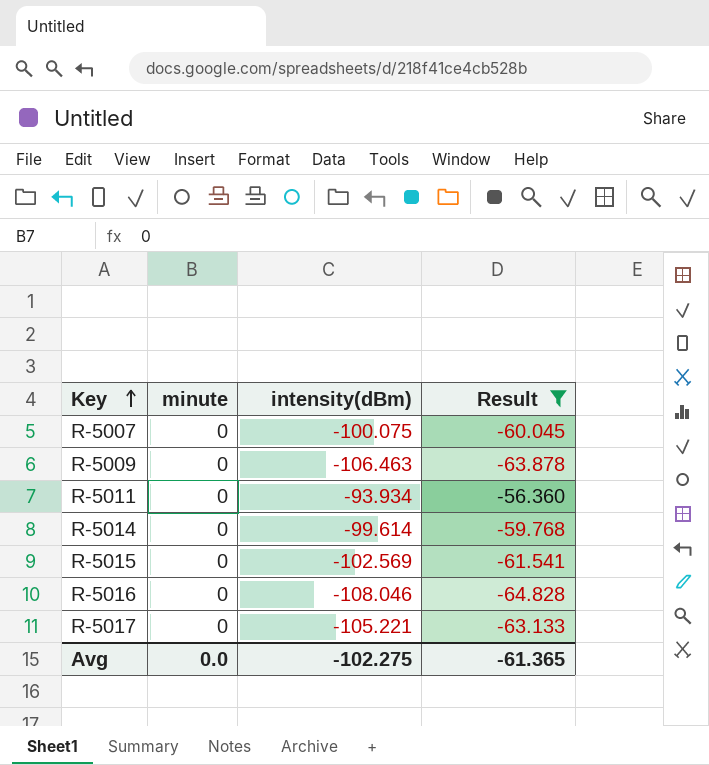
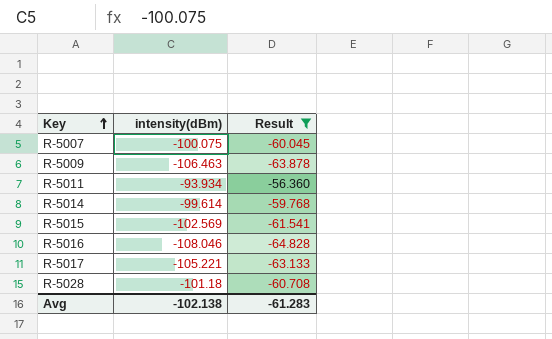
column minute | position: 2 -> none
row R-5028: none -> -101.18 | -60.708
Avg | intensity(dBm): -102.275 -> -102.138
Avg | Result: -61.365 -> -61.283

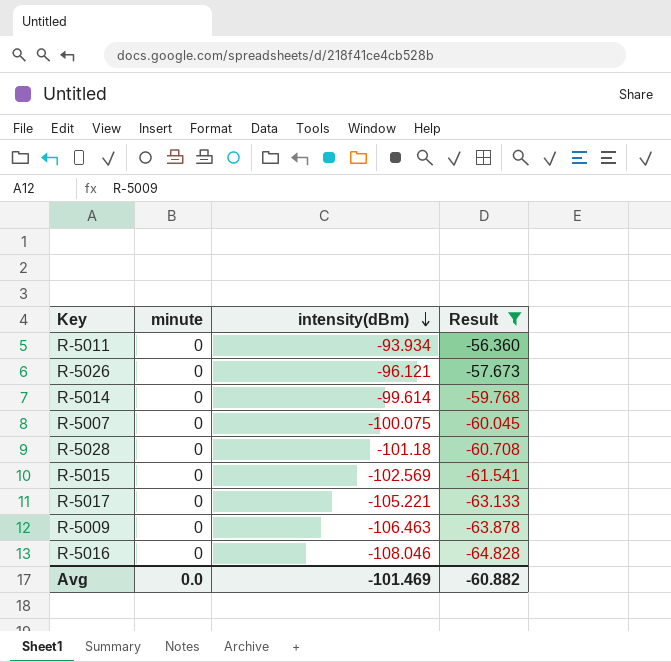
row order: Key ascending -> intensity(dBm) descending
column minute | position: none -> 2
row R-5026: none -> 0 | -96.121 | -57.673
Avg | intensity(dBm): -102.138 -> -101.469
Avg | Result: -61.283 -> -60.882

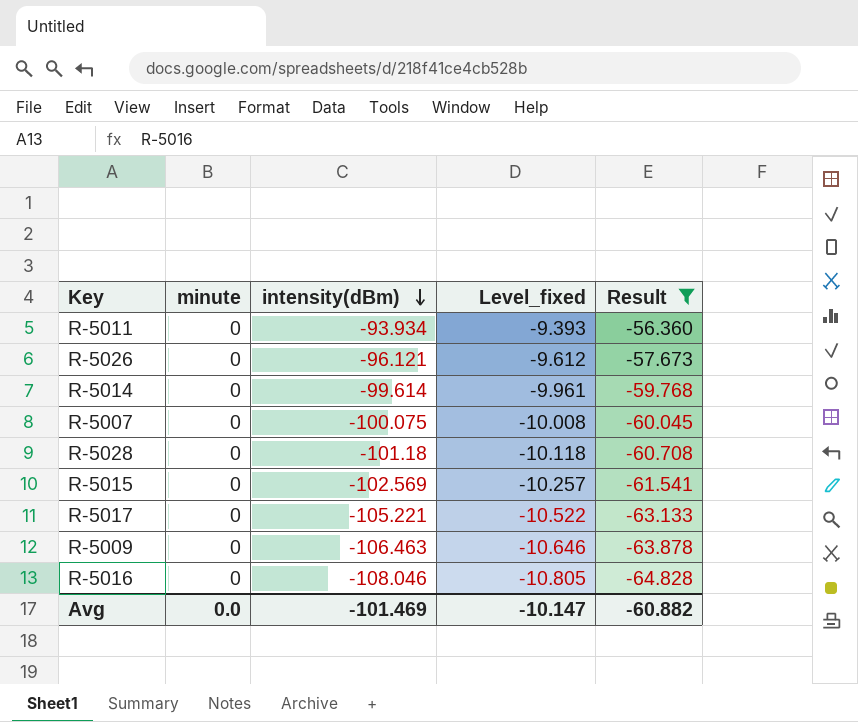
column Level_fixed | formula: none -> [intensity(dBm)] * 0.1

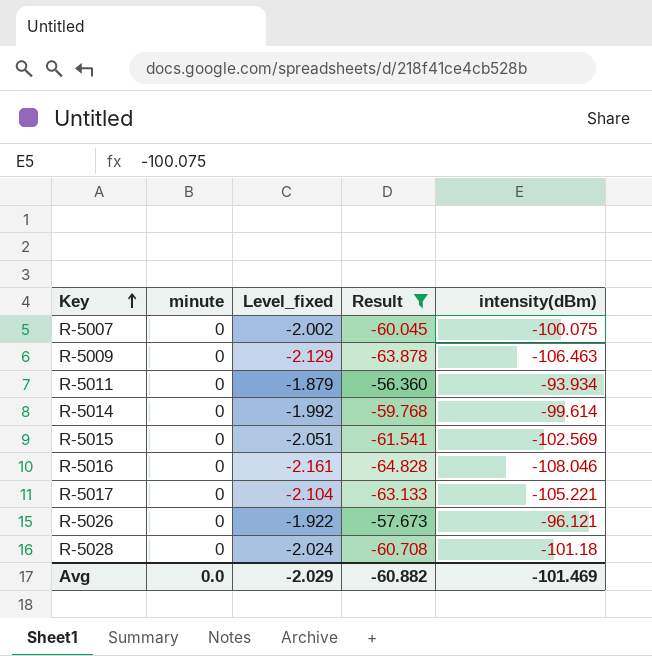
row order: intensity(dBm) descending -> Key ascending
column Level_fixed | formula: [intensity(dBm)] * 0.1 -> [intensity(dBm)] * 0.02
column intensity(dBm) | position: 3 -> 5
Avg | Level_fixed: -10.147 -> -2.029

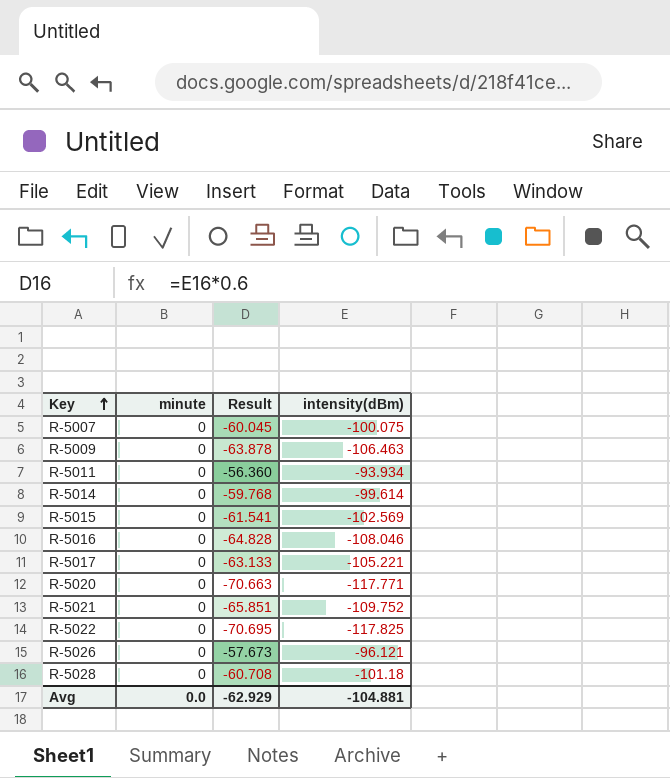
filter: Result >= -64.828 -> none
column Level_fixed | formula: [intensity(dBm)] * 0.02 -> none
Avg | Result: -60.882 -> -62.929
Avg | intensity(dBm): -101.469 -> -104.881

